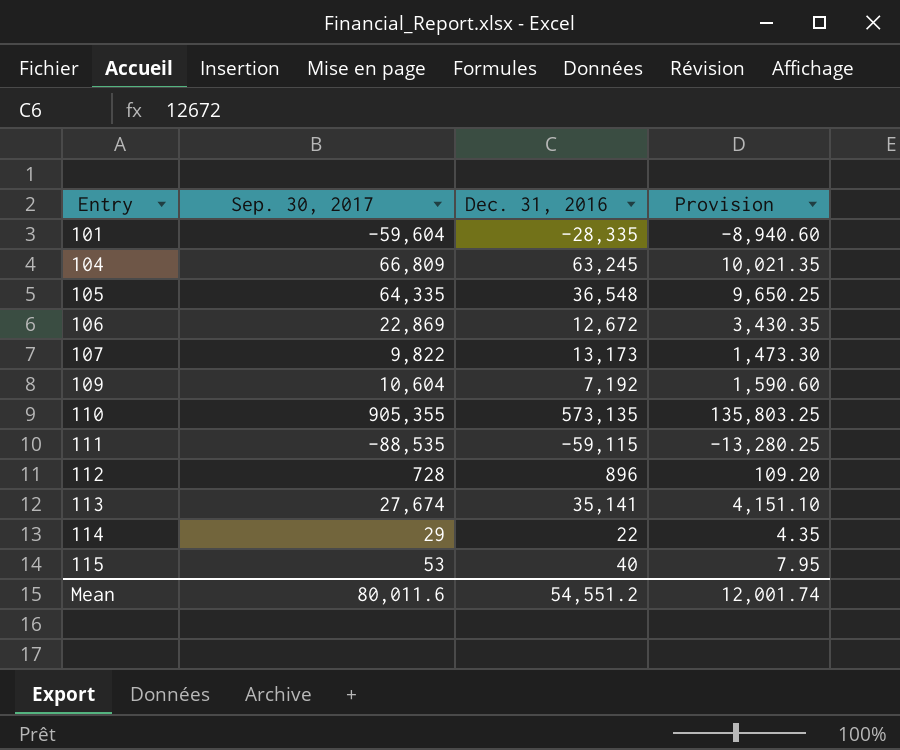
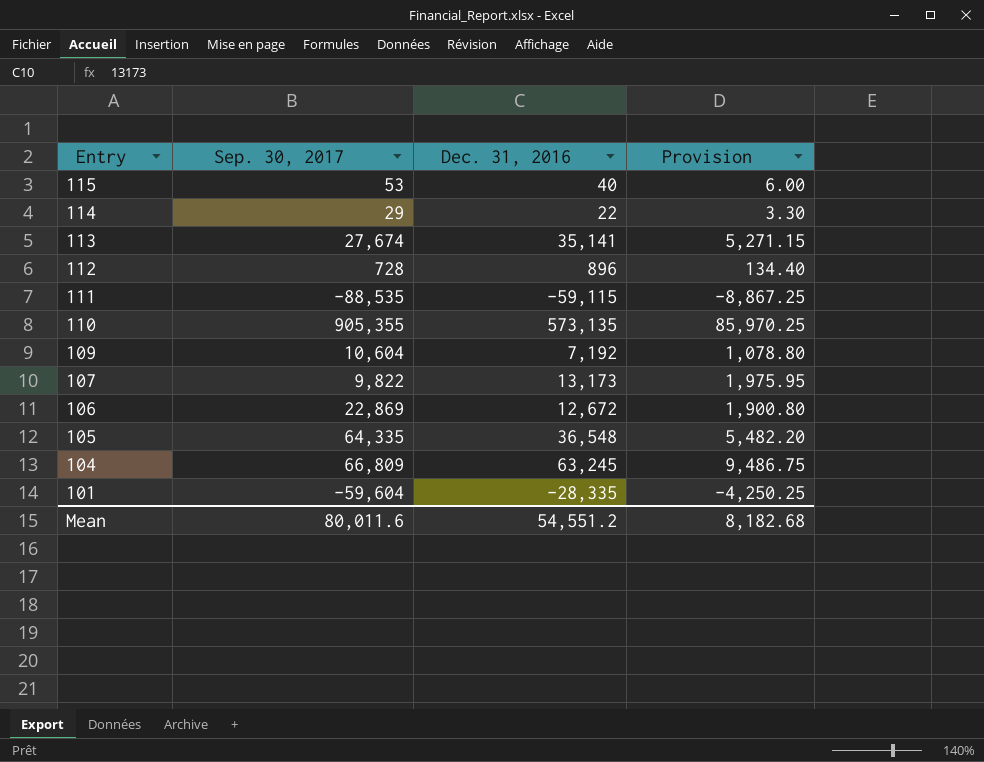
row order: Entry ascending -> Entry descending
column Provision | formula: [Sep. 30, 2017] * 0.15 -> [Dec. 31, 2016] * 0.15
Mean | Provision: 12,001.74 -> 8,182.68

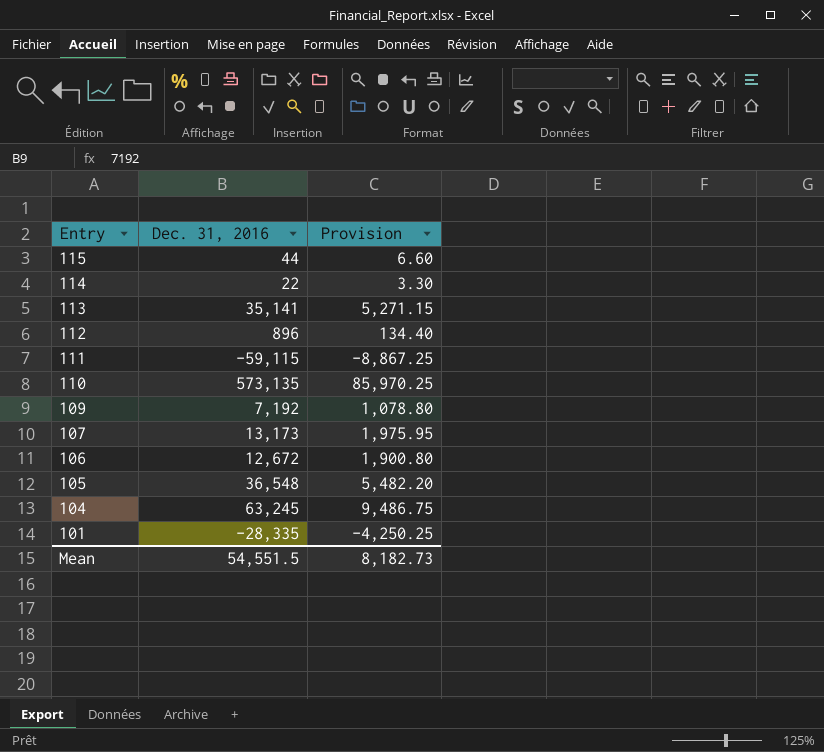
column Sep. 30, 2017 | position: 2 -> none
115 | Dec. 31, 2016: 40 -> 44
115 | Provision: 6.00 -> 6.60
Mean | Dec. 31, 2016: 54,551.2 -> 54,551.5
Mean | Provision: 8,182.68 -> 8,182.73

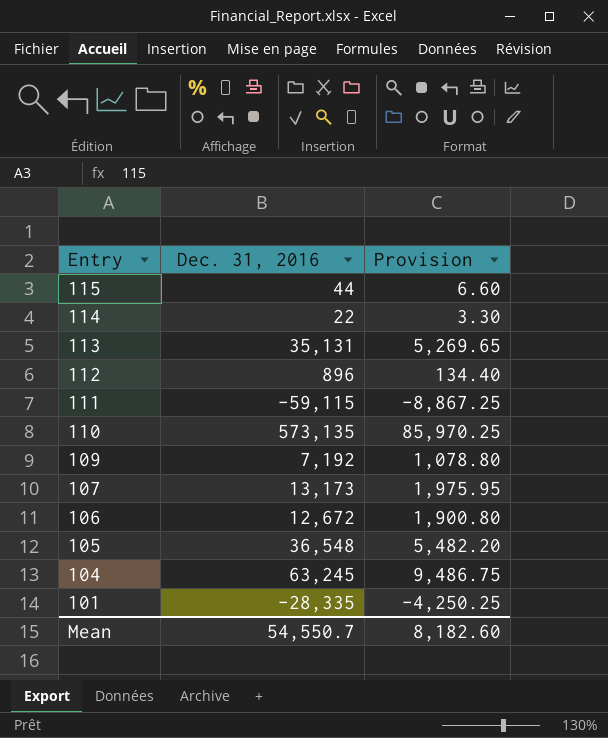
113 | Dec. 31, 2016: 35,141 -> 35,131
113 | Provision: 5,271.15 -> 5,269.65
Mean | Dec. 31, 2016: 54,551.5 -> 54,550.7
Mean | Provision: 8,182.73 -> 8,182.60

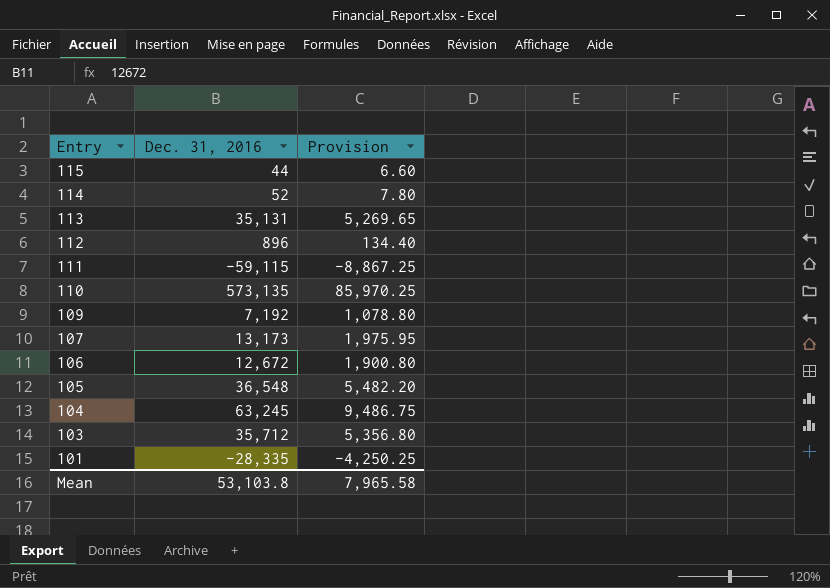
114 | Dec. 31, 2016: 22 -> 52
114 | Provision: 3.30 -> 7.80
row 103: none -> 35,712 | 5,356.80
Mean | Dec. 31, 2016: 54,550.7 -> 53,103.8
Mean | Provision: 8,182.60 -> 7,965.58

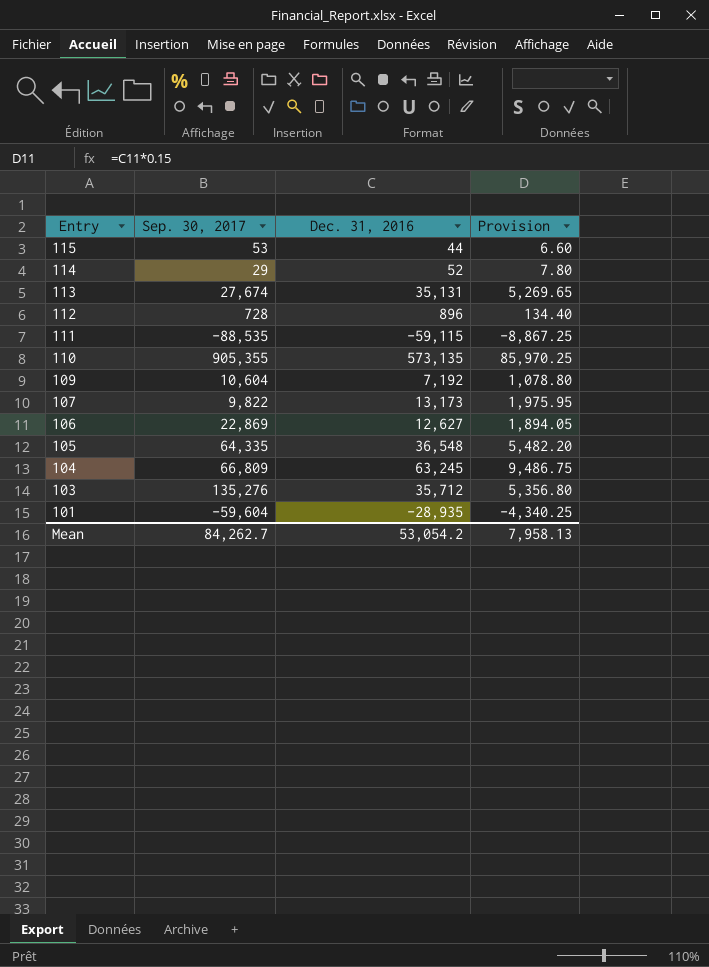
column Sep. 30, 2017 | position: none -> 2
106 | Dec. 31, 2016: 12,672 -> 12,627
106 | Provision: 1,900.80 -> 1,894.05
101 | Dec. 31, 2016: -28,335 -> -28,935
101 | Provision: -4,250.25 -> -4,340.25
Mean | Dec. 31, 2016: 53,103.8 -> 53,054.2
Mean | Provision: 7,965.58 -> 7,958.13

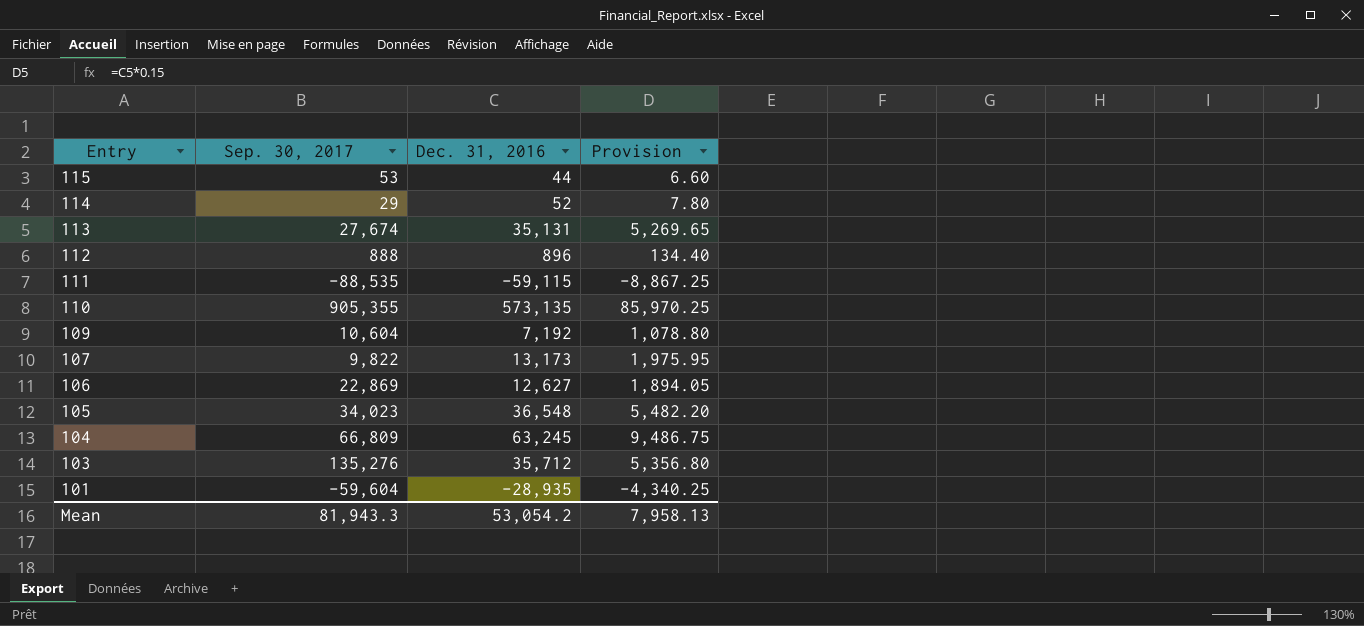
112 | Sep. 30, 2017: 728 -> 888
105 | Sep. 30, 2017: 64,335 -> 34,023
Mean | Sep. 30, 2017: 84,262.7 -> 81,943.3

